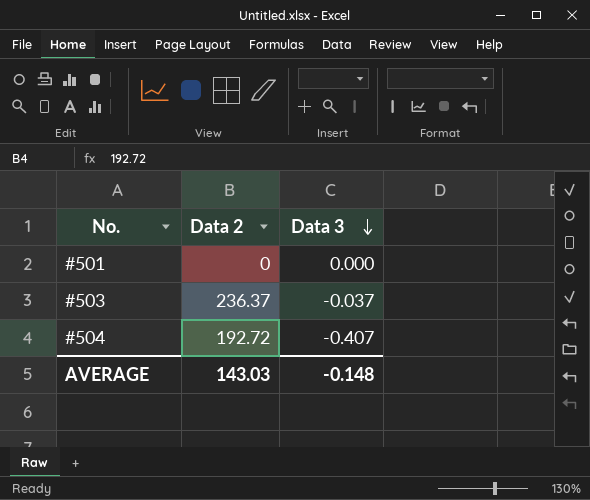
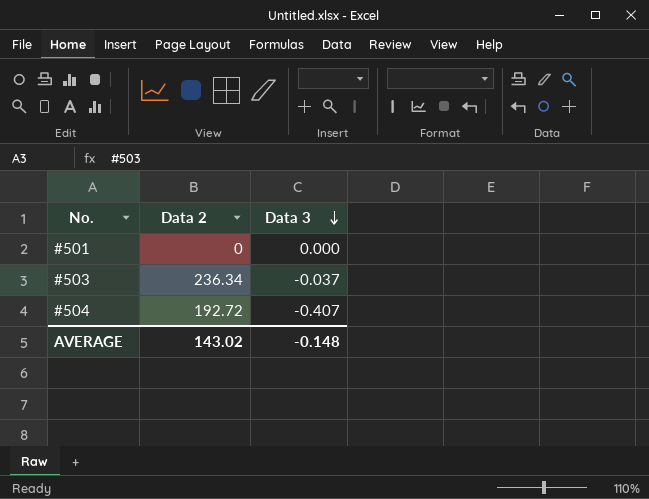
#503 | Data 2: 236.37 -> 236.34
AVERAGE | Data 2: 143.03 -> 143.02

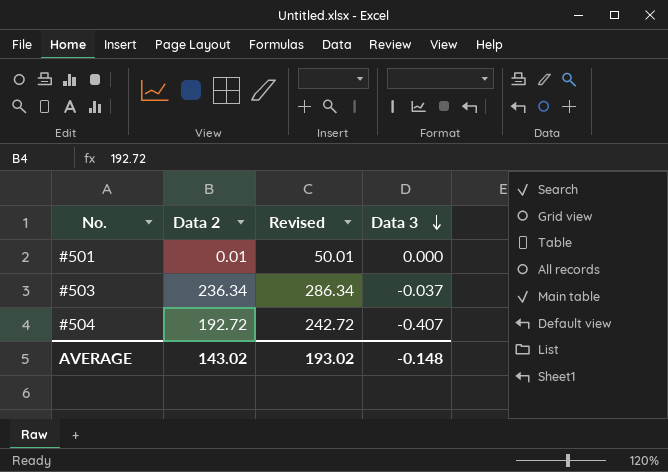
column Revised | formula: none -> [Data 2] + 50
#501 | Data 2: 0 -> 0.01

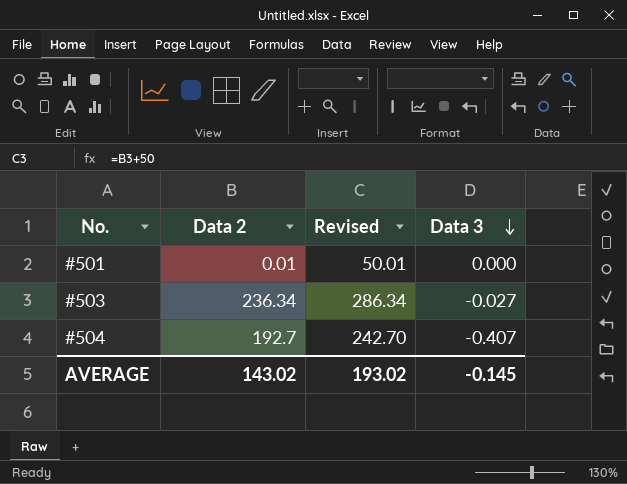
#503 | Data 3: -0.037 -> -0.027
#504 | Data 2: 192.72 -> 192.7
#504 | Revised: 242.72 -> 242.70
AVERAGE | Data 3: -0.148 -> -0.145

